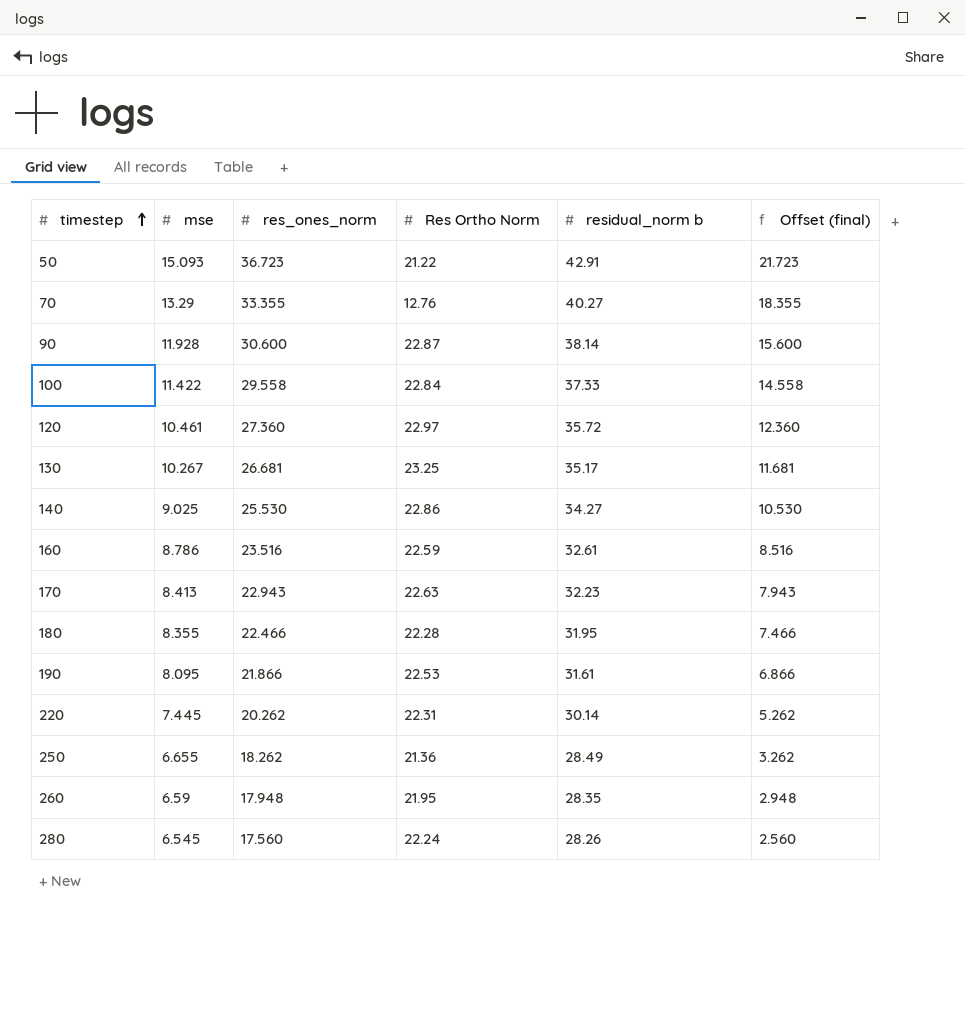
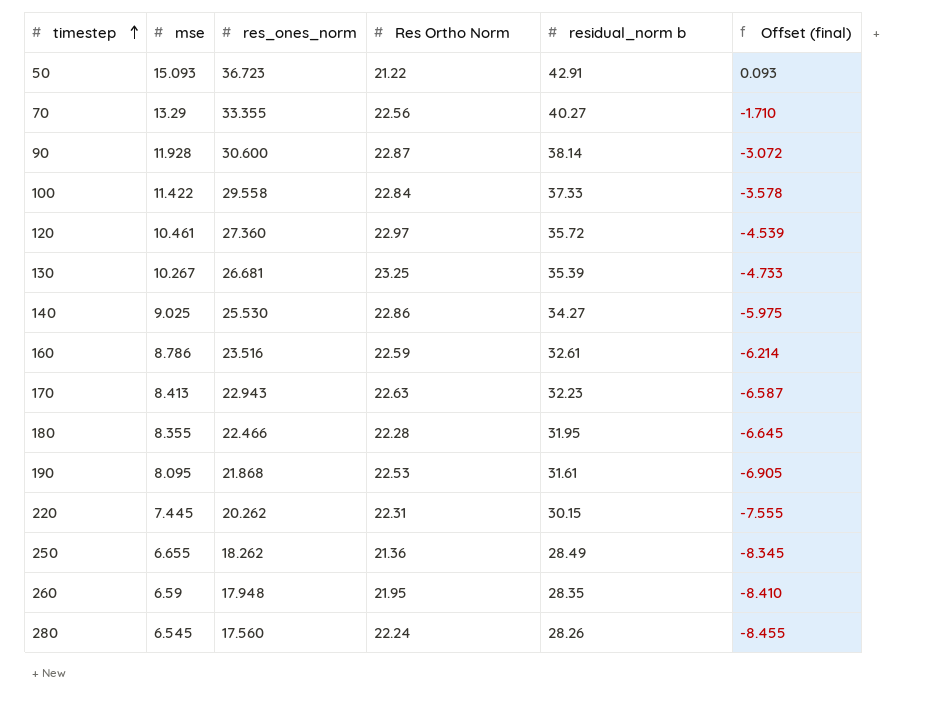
column Offset (final) | formula: [res_ones_norm] - 15 -> [mse] - 15
70 | Res Ortho Norm: 12.76 -> 22.56
130 | residual_norm b: 35.17 -> 35.39
190 | res_ones_norm: 21.866 -> 21.868
220 | residual_norm b: 30.14 -> 30.15

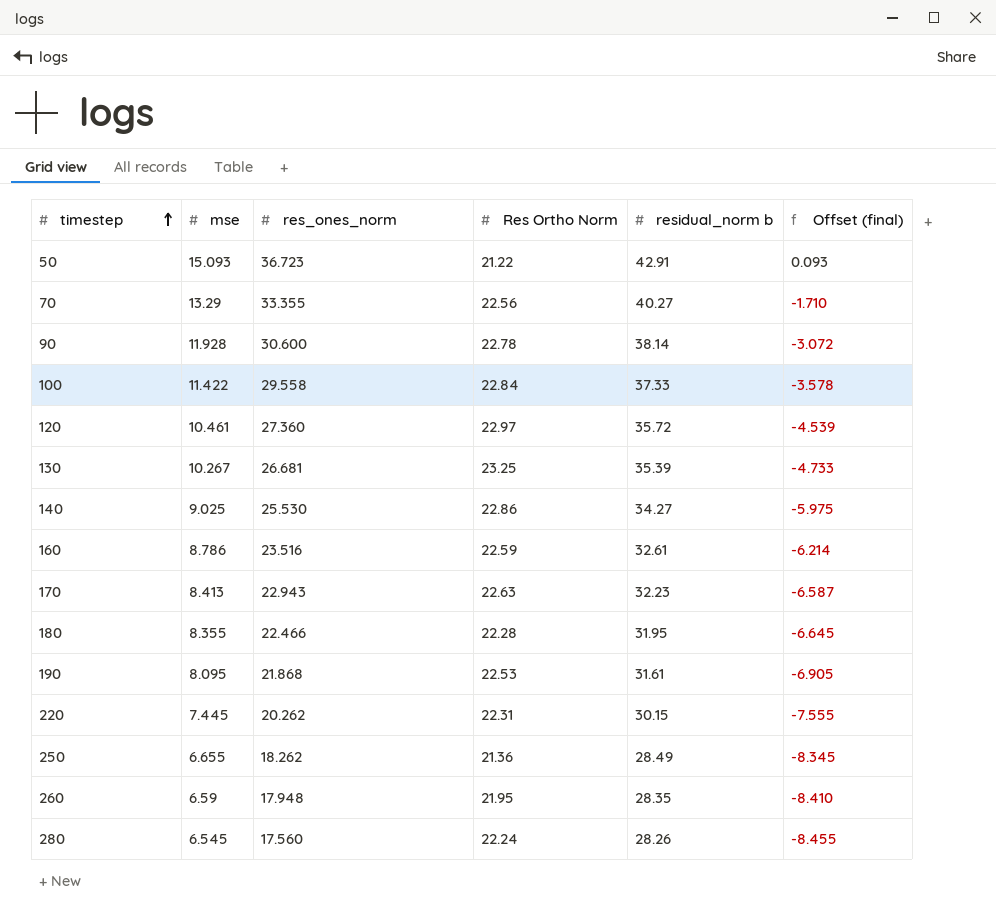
90 | Res Ortho Norm: 22.87 -> 22.78

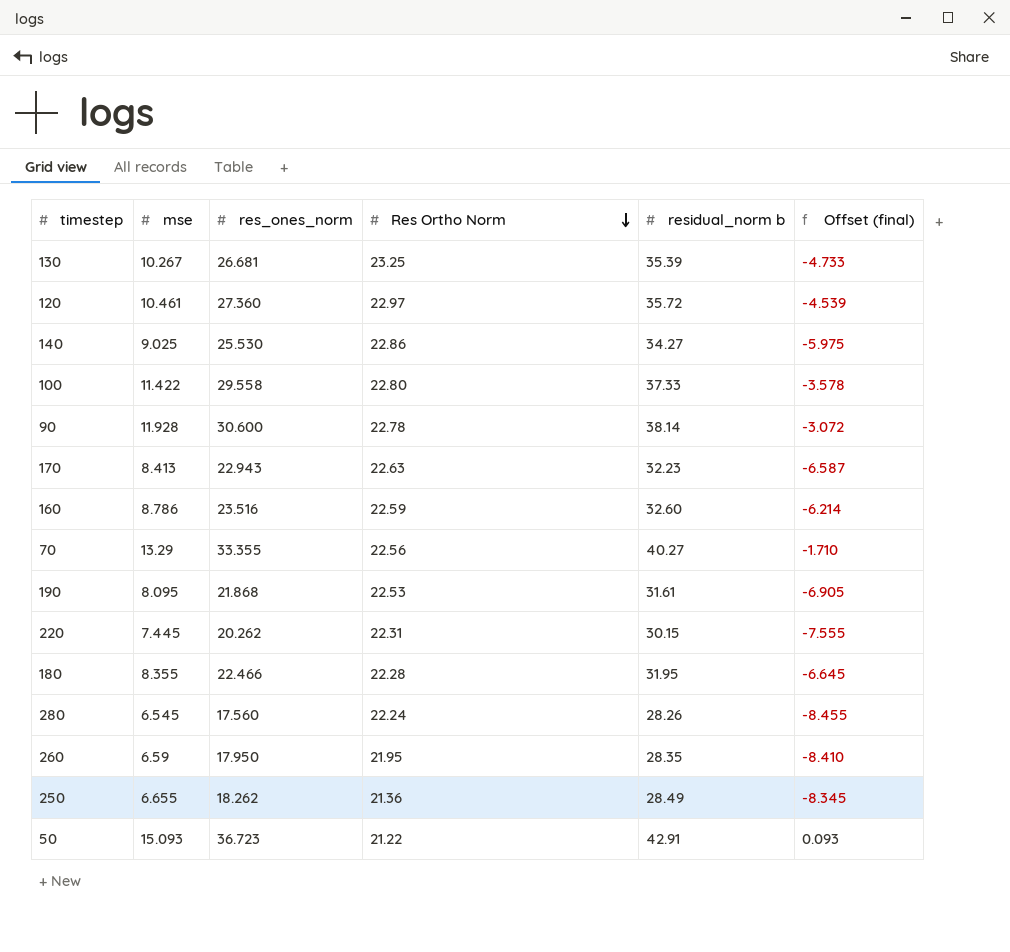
row order: timestep ascending -> Res Ortho Norm descending
100 | Res Ortho Norm: 22.84 -> 22.80
160 | residual_norm b: 32.61 -> 32.60
260 | res_ones_norm: 17.948 -> 17.950

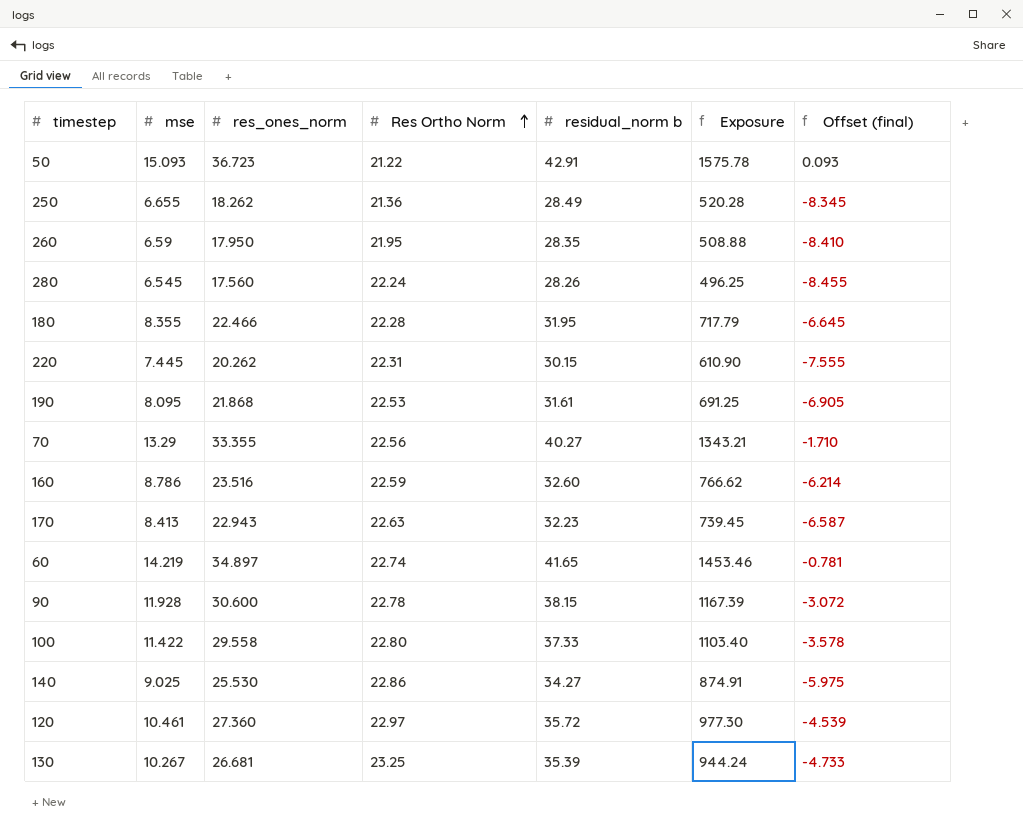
row order: Res Ortho Norm descending -> Res Ortho Norm ascending
column Exposure | formula: none -> [res_ones_norm] * [residual_norm b]
row 60: none -> 14.219 | 34.897 | 22.74 | 41.65 | 1453.46 | -0.781
90 | residual_norm b: 38.14 -> 38.15

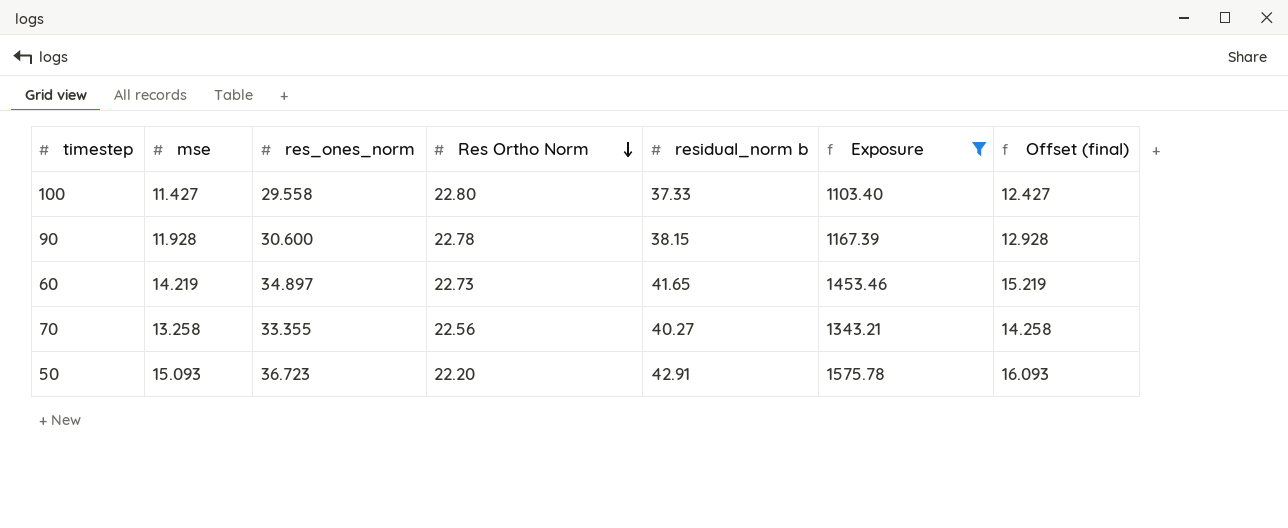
filter: none -> Exposure >= 1103.40
row order: Res Ortho Norm ascending -> Res Ortho Norm descending
column Offset (final) | formula: [mse] - 15 -> [mse] + 1
100 | mse: 11.422 -> 11.427
60 | Res Ortho Norm: 22.74 -> 22.73
70 | mse: 13.29 -> 13.258
50 | Res Ortho Norm: 21.22 -> 22.20

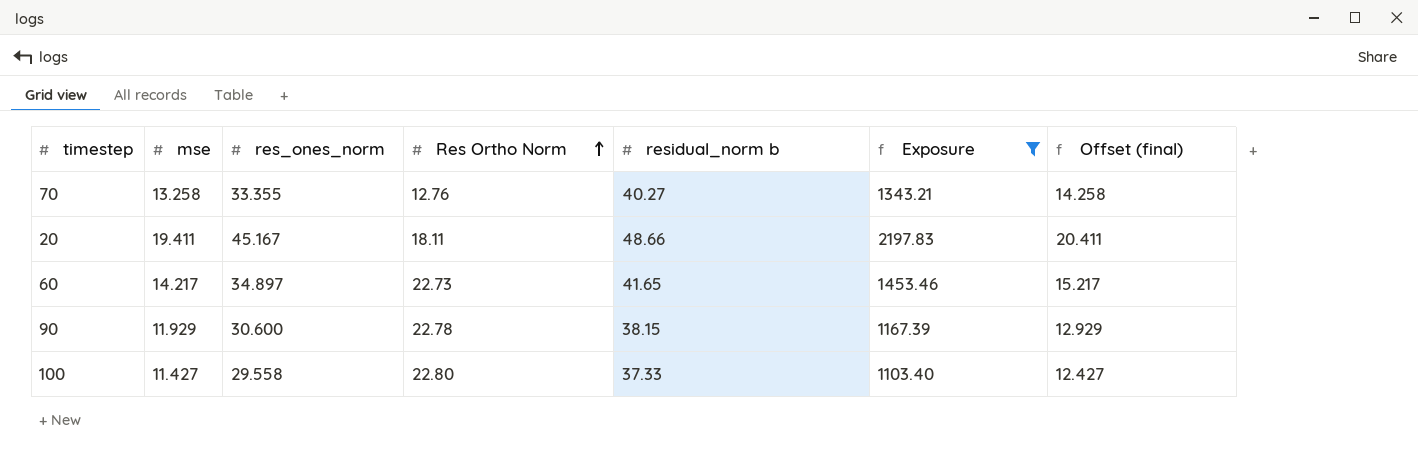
row order: Res Ortho Norm descending -> Res Ortho Norm ascending
row 50: 15.093 | 36.723 | 22.20 | 42.91 | 1575.78 | 16.093 -> none
70 | Res Ortho Norm: 22.56 -> 12.76
row 20: none -> 19.411 | 45.167 | 18.11 | 48.66 | 2197.83 | 20.411
60 | mse: 14.219 -> 14.217
60 | Offset (final): 15.219 -> 15.217
90 | mse: 11.928 -> 11.929
90 | Offset (final): 12.928 -> 12.929

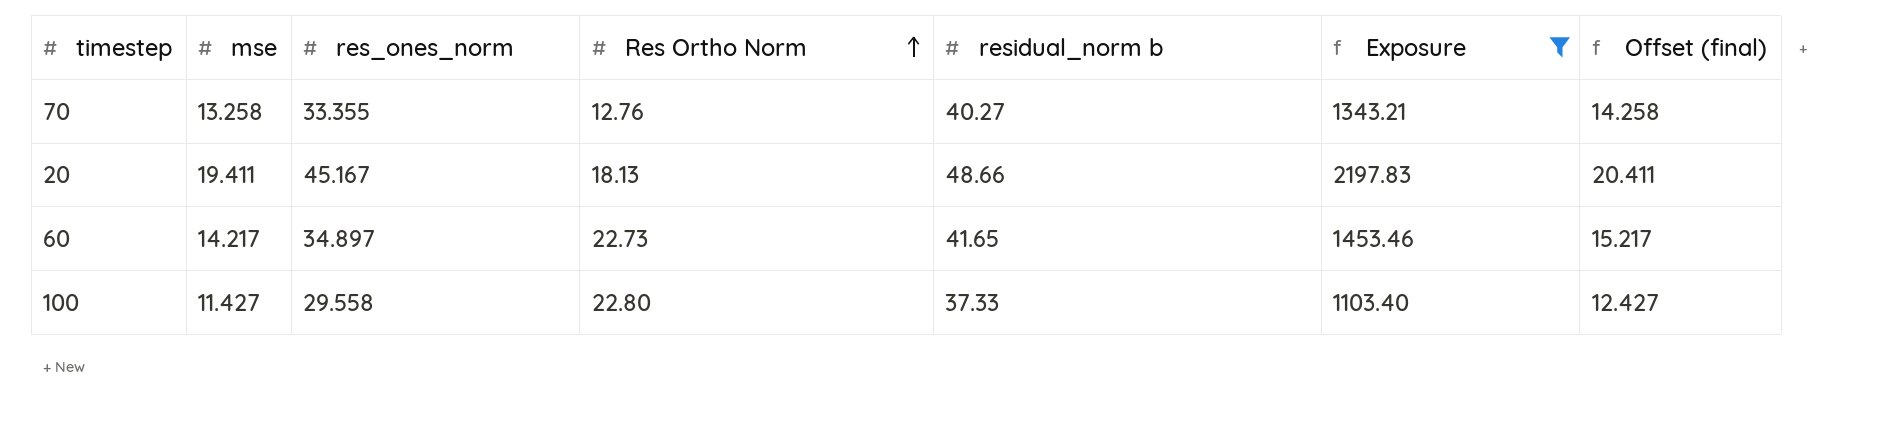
row 90: 11.929 | 30.600 | 22.78 | 38.15 | 1167.39 | 12.929 -> none
20 | Res Ortho Norm: 18.11 -> 18.13

